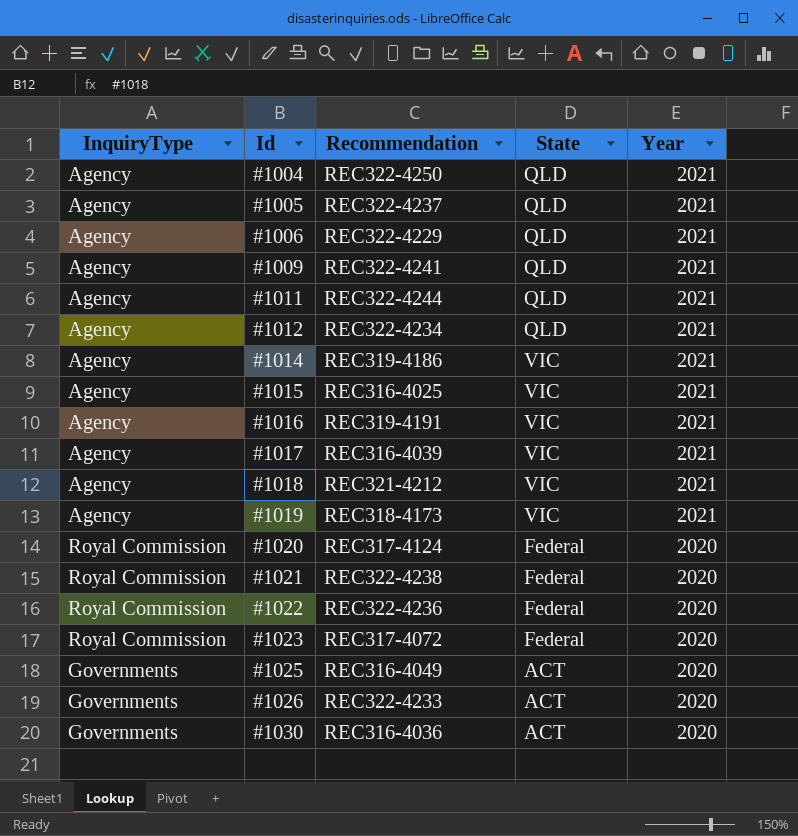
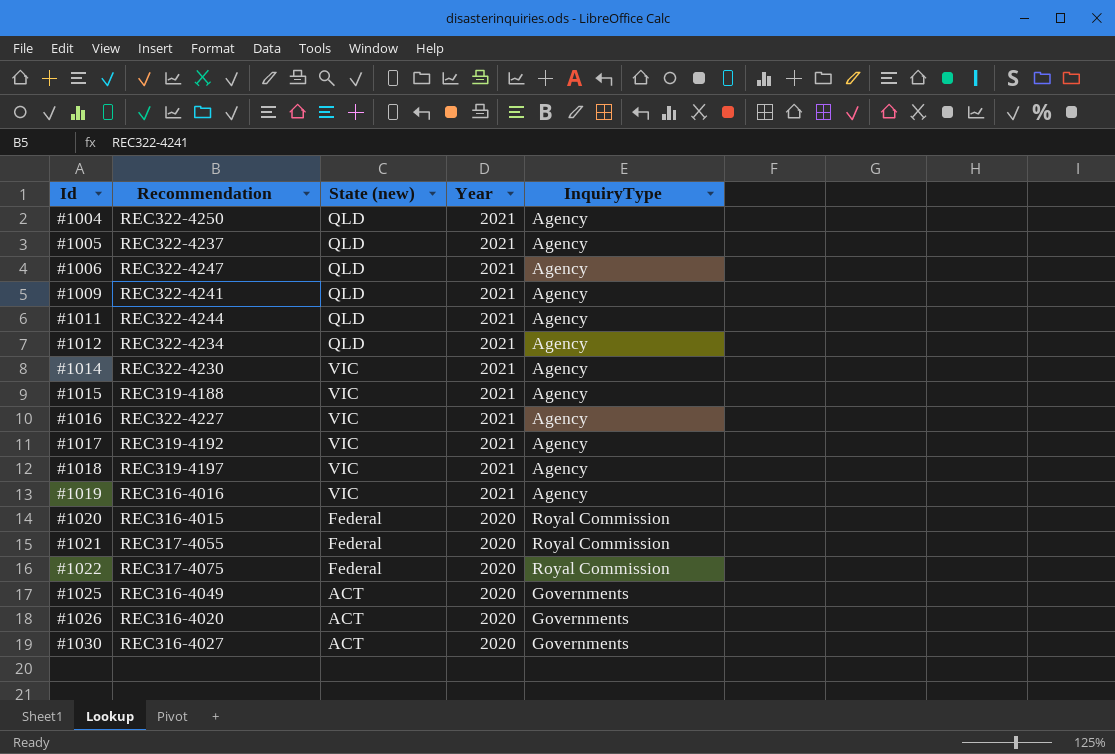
column name: State -> State (new)
column InquiryType | position: 1 -> 5
row #1023: Royal Commission | REC317-4072 | Federal | 2020 -> none
#1006 | Recommendation: REC322-4229 -> REC322-4247
#1014 | Recommendation: REC319-4186 -> REC322-4230
#1015 | Recommendation: REC316-4025 -> REC319-4188
#1016 | Recommendation: REC319-4191 -> REC322-4227
#1017 | Recommendation: REC316-4039 -> REC319-4192
#1018 | Recommendation: REC321-4212 -> REC319-4197
#1019 | Recommendation: REC318-4173 -> REC316-4016
#1020 | Recommendation: REC317-4124 -> REC316-4015
#1021 | Recommendation: REC322-4238 -> REC317-4055
#1022 | Recommendation: REC322-4236 -> REC317-4075
#1026 | Recommendation: REC322-4233 -> REC316-4020
#1030 | Recommendation: REC316-4036 -> REC316-4027

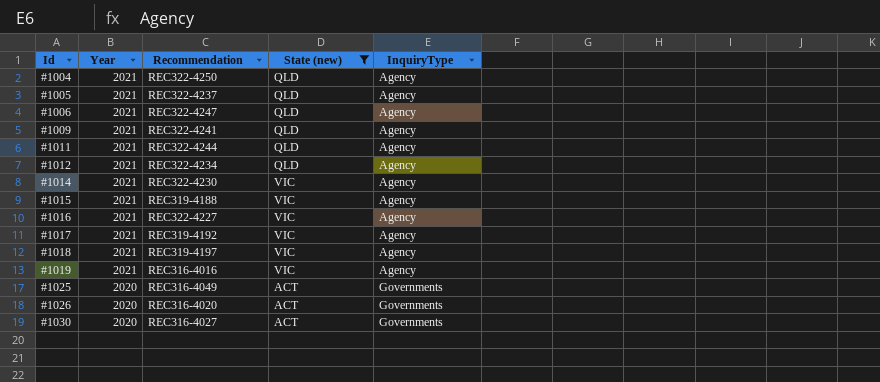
filter: none -> State (new) != Federal
column Year | position: 4 -> 2

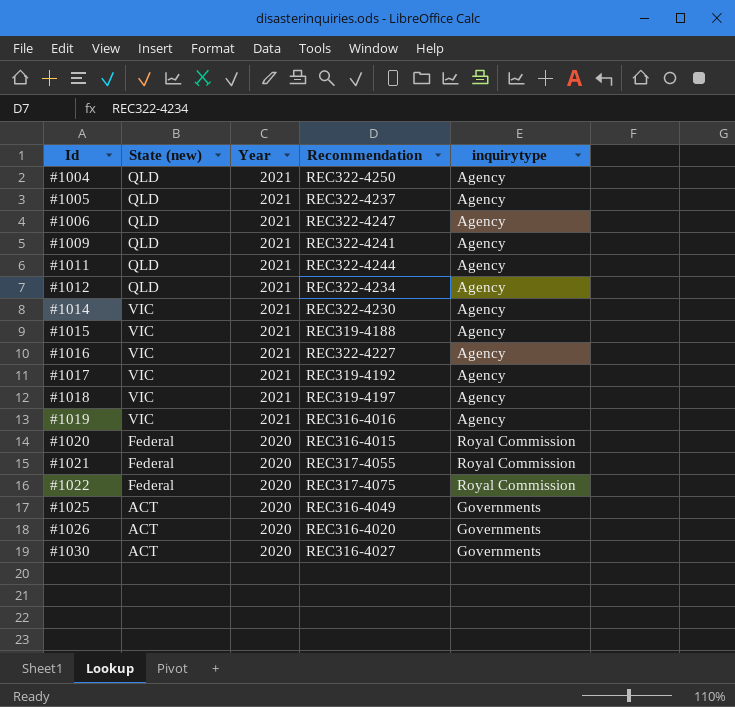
filter: State (new) != Federal -> none
column State (new) | position: 4 -> 2
column name: InquiryType -> inquirytype

